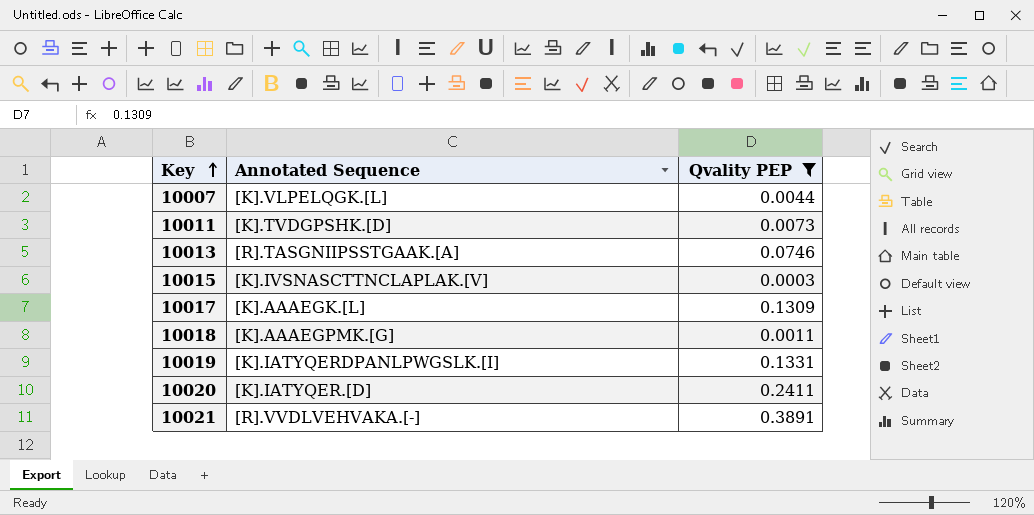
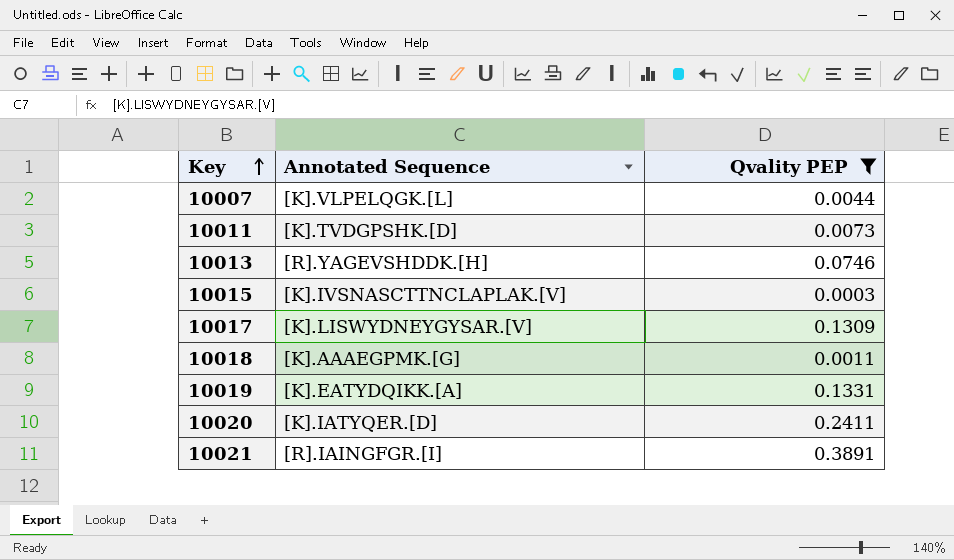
10013 | Annotated Sequence: [R].TASGNIIPSSTGAAK.[A] -> [R].YAGEVSHDDK.[H]
10017 | Annotated Sequence: [K].AAAEGK.[L] -> [K].LISWYDNEYGYSAR.[V]
10019 | Annotated Sequence: [K].IATYQERDPANLPWGSLK.[I] -> [K].EATYDQIKK.[A]
10021 | Annotated Sequence: [R].VVDLVEHVAKA.[-] -> [R].IAINGFGR.[I]

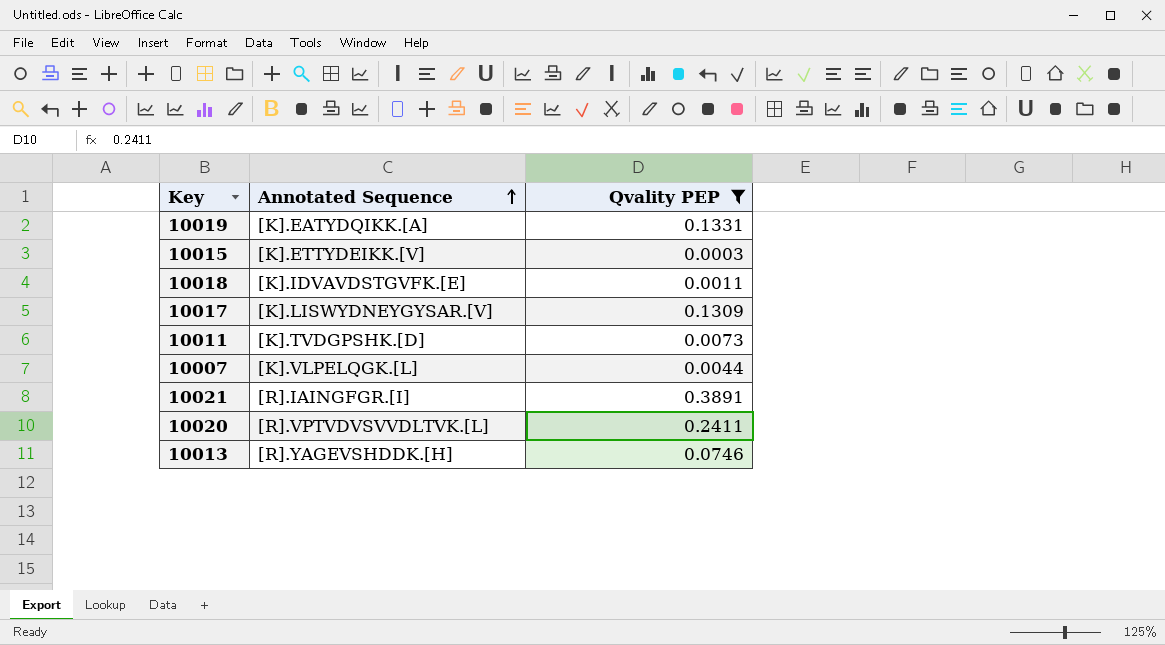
row order: Key ascending -> Annotated Sequence ascending
10015 | Annotated Sequence: [K].IVSNASCTTNCLAPLAK.[V] -> [K].ETTYDEIKK.[V]
10018 | Annotated Sequence: [K].AAAEGPMK.[G] -> [K].IDVAVDSTGVFK.[E]
10020 | Annotated Sequence: [K].IATYQER.[D] -> [R].VPTVDVSVVDLTVK.[L]

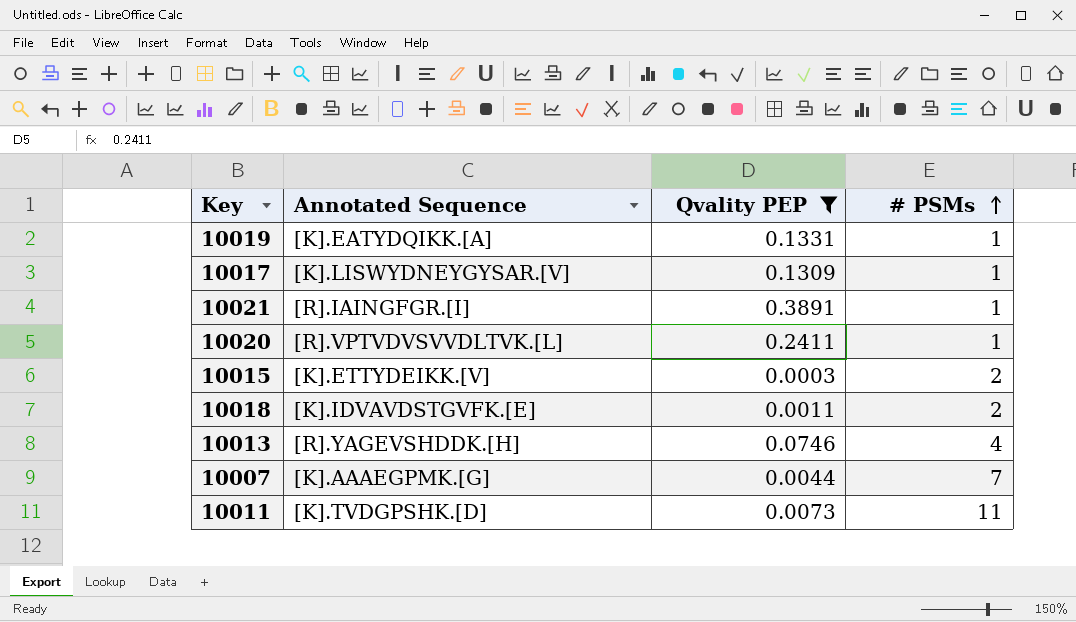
row order: Annotated Sequence ascending -> # PSMs ascending
column # PSMs | position: none -> 4
10007 | Annotated Sequence: [K].VLPELQGK.[L] -> [K].AAAEGPMK.[G]

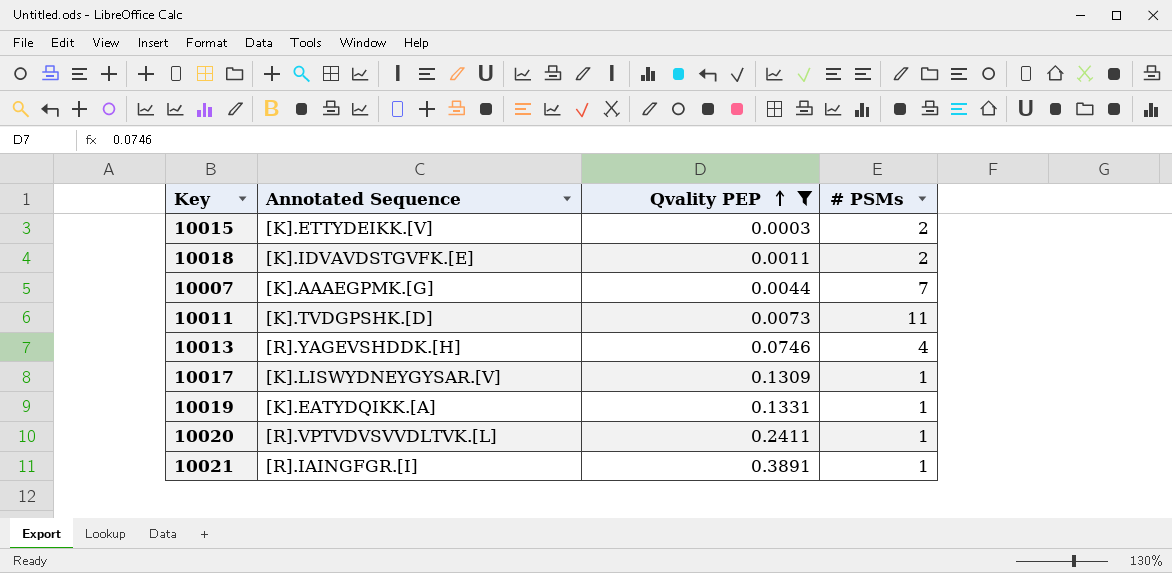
row order: # PSMs ascending -> Qvality PEP ascending

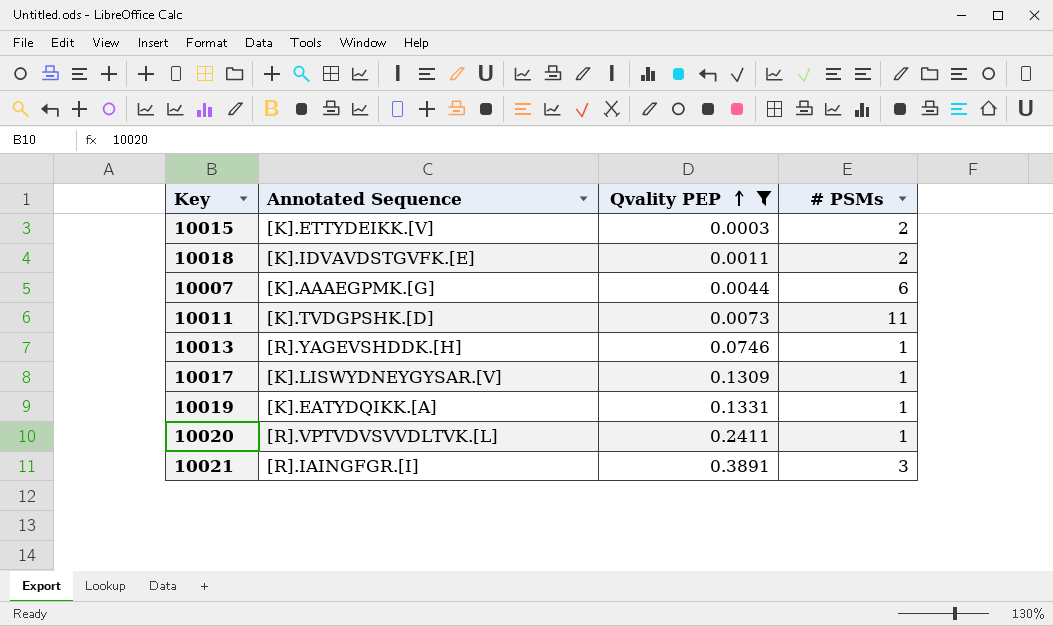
10007 | # PSMs: 7 -> 6
10013 | # PSMs: 4 -> 1
10021 | # PSMs: 1 -> 3

